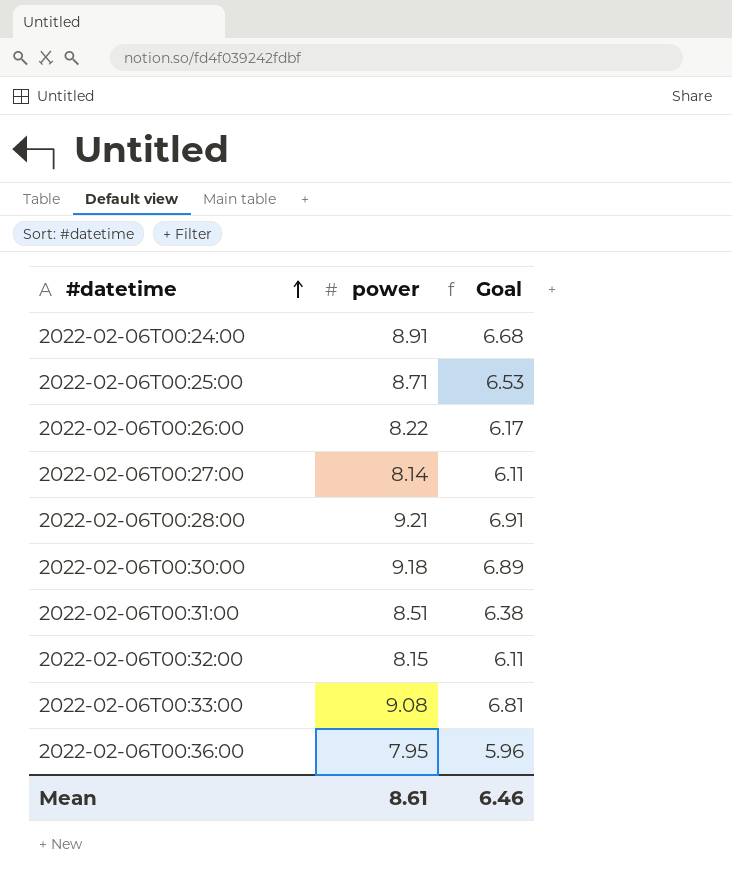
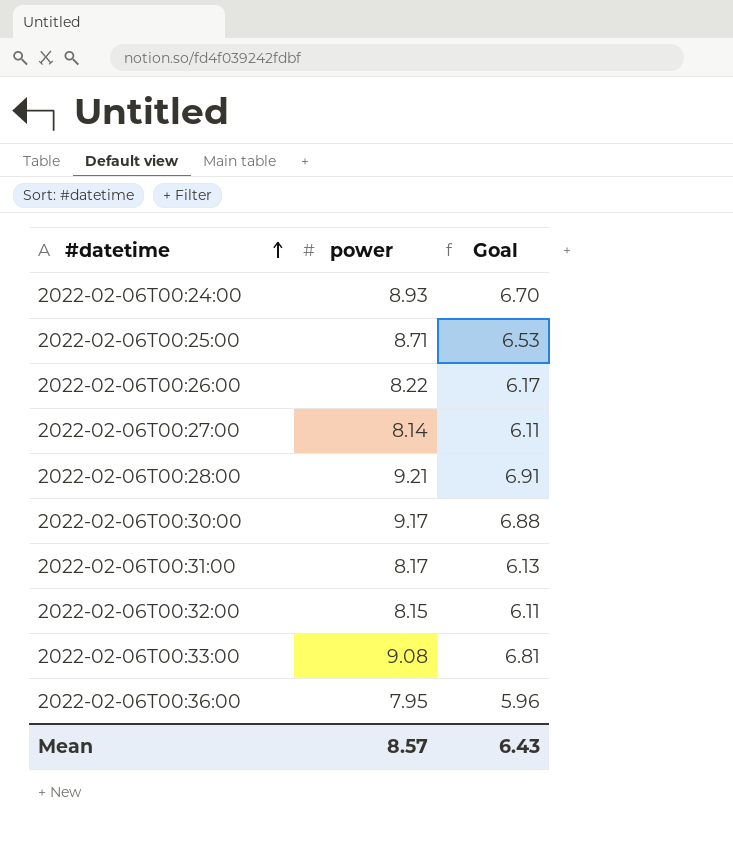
2022-02-06T00:24:00 | power: 8.91 -> 8.93
2022-02-06T00:24:00 | Goal: 6.68 -> 6.70
2022-02-06T00:30:00 | power: 9.18 -> 9.17
2022-02-06T00:30:00 | Goal: 6.89 -> 6.88
2022-02-06T00:31:00 | power: 8.51 -> 8.17
2022-02-06T00:31:00 | Goal: 6.38 -> 6.13
Mean | power: 8.61 -> 8.57
Mean | Goal: 6.46 -> 6.43

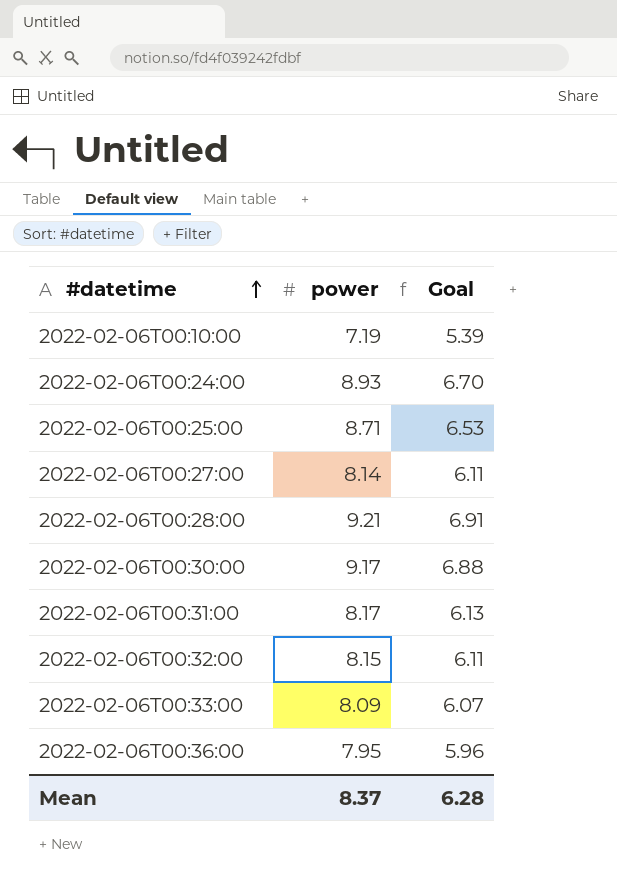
row 2022-02-06T00:26:00: 8.22 | 6.17 -> none
row 2022-02-06T00:10:00: none -> 7.19 | 5.39
2022-02-06T00:33:00 | power: 9.08 -> 8.09
2022-02-06T00:33:00 | Goal: 6.81 -> 6.07
Mean | power: 8.57 -> 8.37
Mean | Goal: 6.43 -> 6.28

